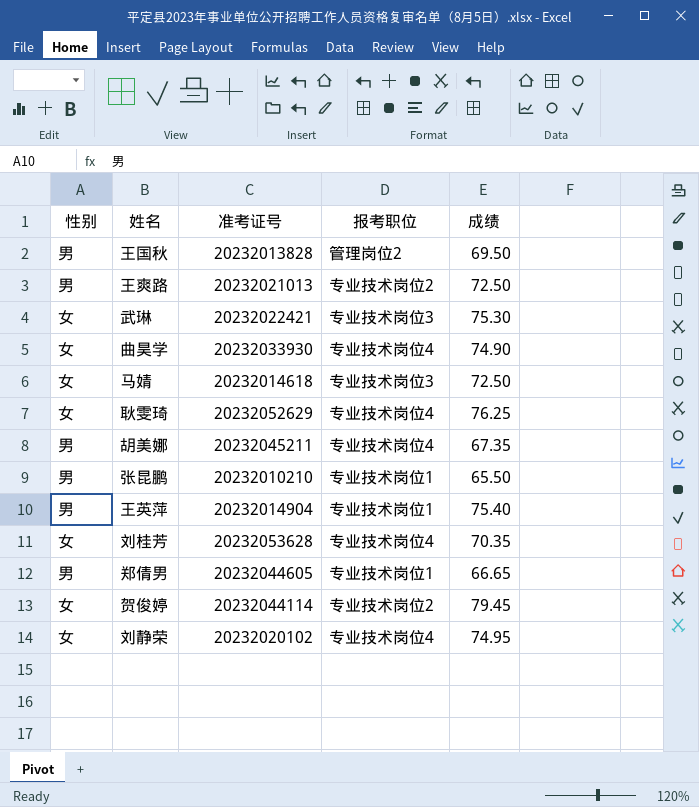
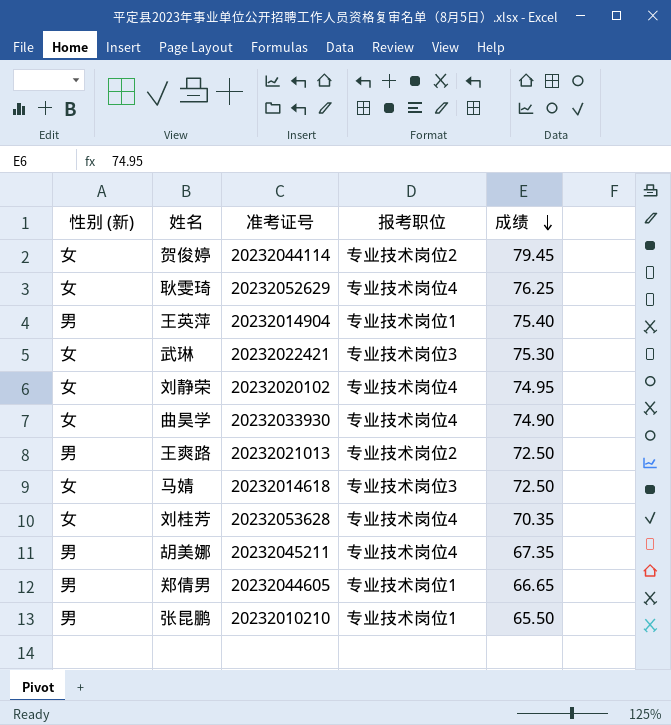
row order: none -> 成绩 descending
column name: 性别 -> 性别 (新)
row 王国秋: 男 | 20232013828 | 管理岗位2 | 69.50 -> none

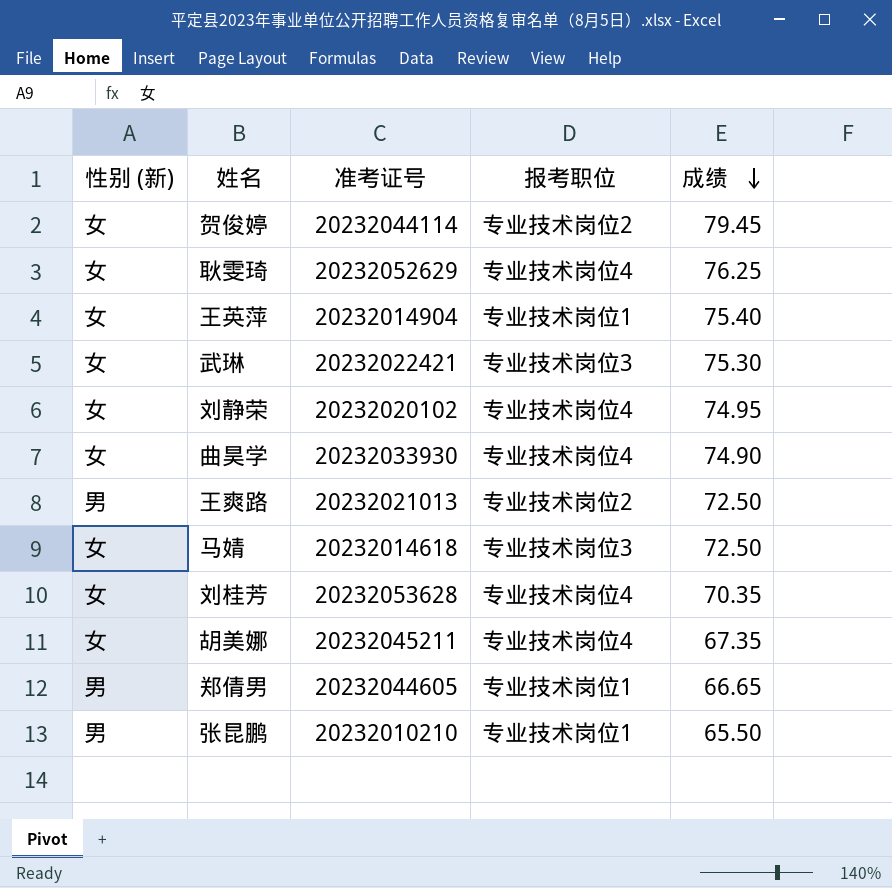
王英萍 | 性别 (新): 男 -> 女
胡美娜 | 性别 (新): 男 -> 女

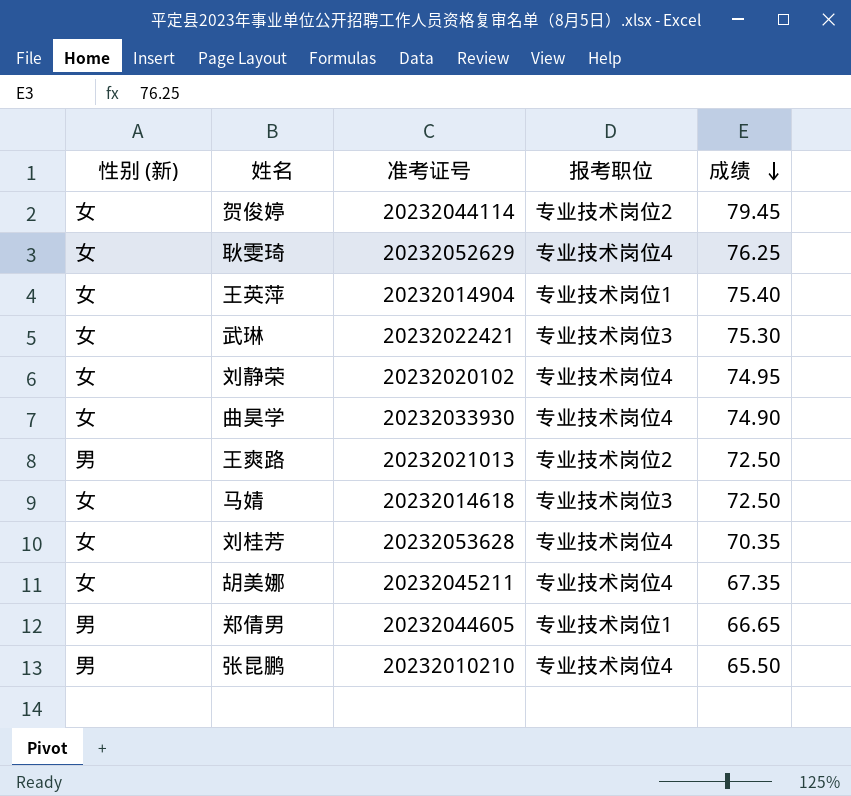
张昆鹏 | 报考职位: 专业技术岗位1 -> 专业技术岗位4

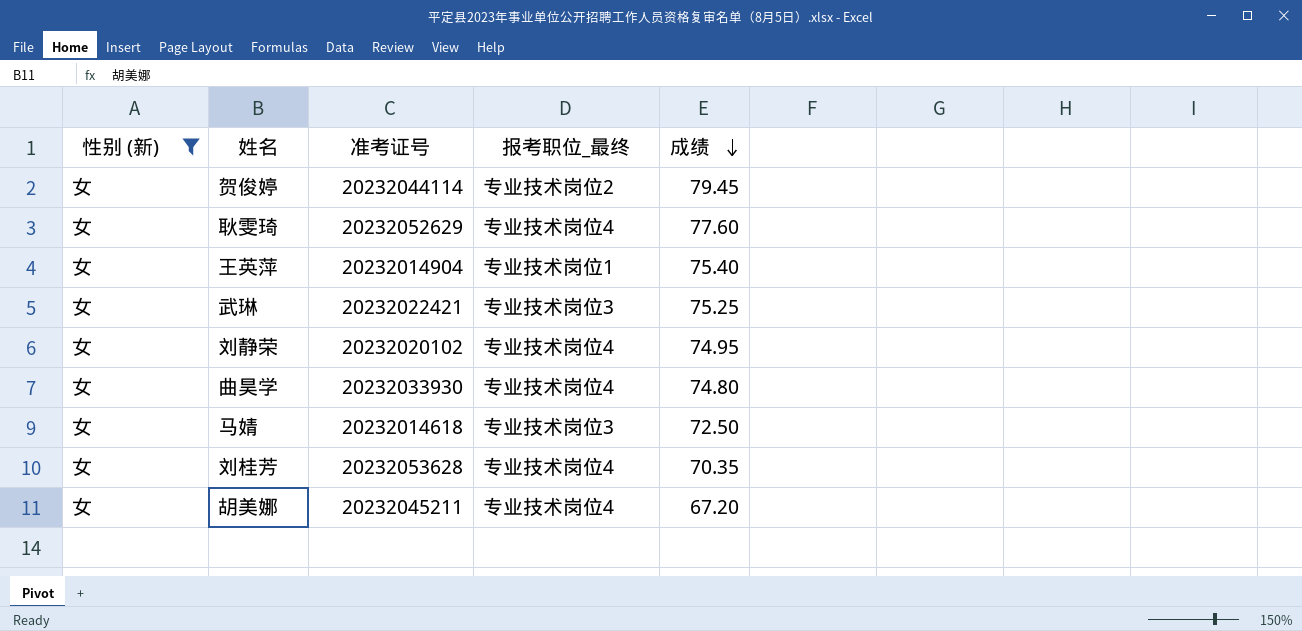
filter: none -> 性别 (新) = 女
column name: 报考职位 -> 报考职位_最终
耿雯琦 | 成绩: 76.25 -> 77.60
武琳 | 成绩: 75.30 -> 75.25
曲昊学 | 成绩: 74.90 -> 74.80
胡美娜 | 成绩: 67.35 -> 67.20

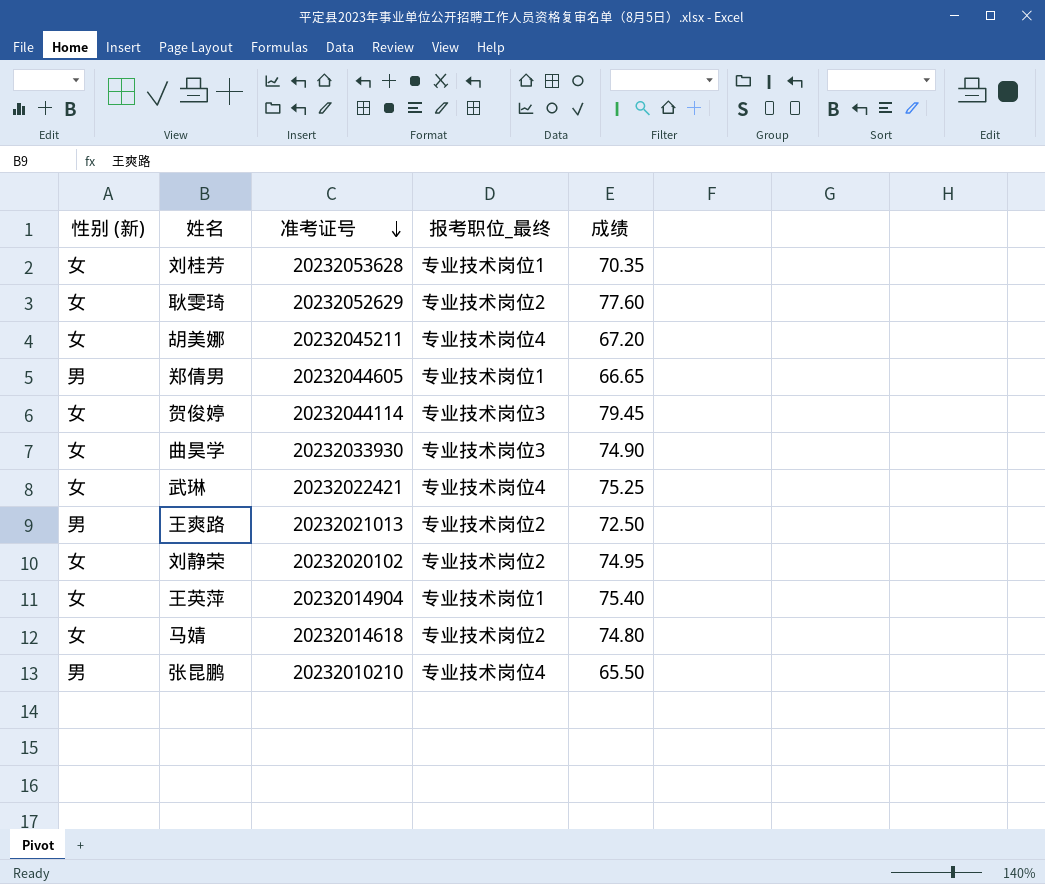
filter: 性别 (新) = 女 -> none
row order: 成绩 descending -> 准考证号 descending
刘桂芳 | 报考职位_最终: 专业技术岗位4 -> 专业技术岗位1
耿雯琦 | 报考职位_最终: 专业技术岗位4 -> 专业技术岗位2
贺俊婷 | 报考职位_最终: 专业技术岗位2 -> 专业技术岗位3
曲昊学 | 报考职位_最终: 专业技术岗位4 -> 专业技术岗位3
曲昊学 | 成绩: 74.80 -> 74.90
武琳 | 报考职位_最终: 专业技术岗位3 -> 专业技术岗位4
刘静荣 | 报考职位_最终: 专业技术岗位4 -> 专业技术岗位2
马婧 | 报考职位_最终: 专业技术岗位3 -> 专业技术岗位2
马婧 | 成绩: 72.50 -> 74.80

